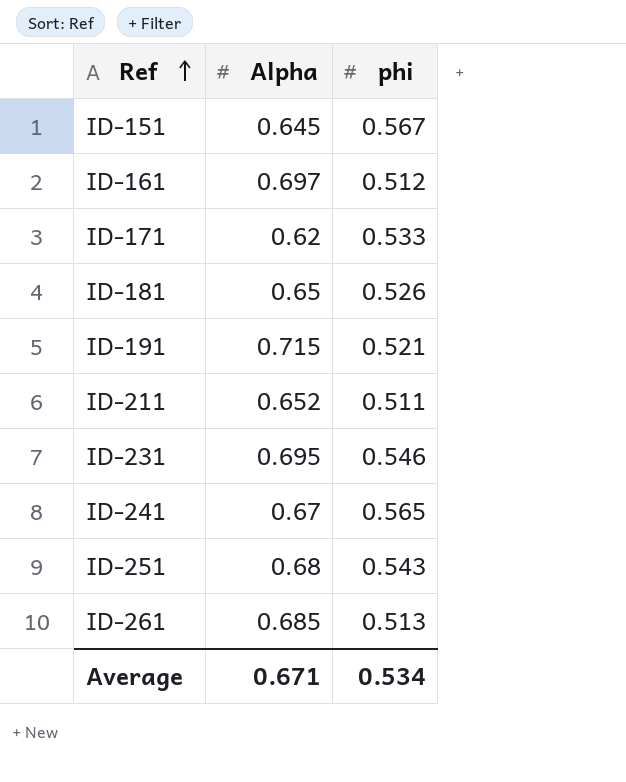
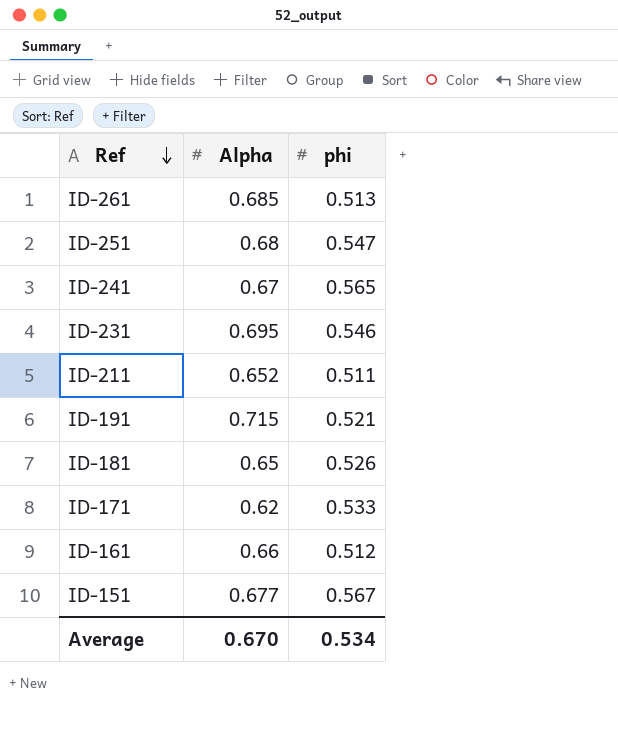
row order: Ref ascending -> Ref descending
ID-251 | phi: 0.543 -> 0.547
ID-161 | Alpha: 0.697 -> 0.66
ID-151 | Alpha: 0.645 -> 0.677
Average | Alpha: 0.671 -> 0.670

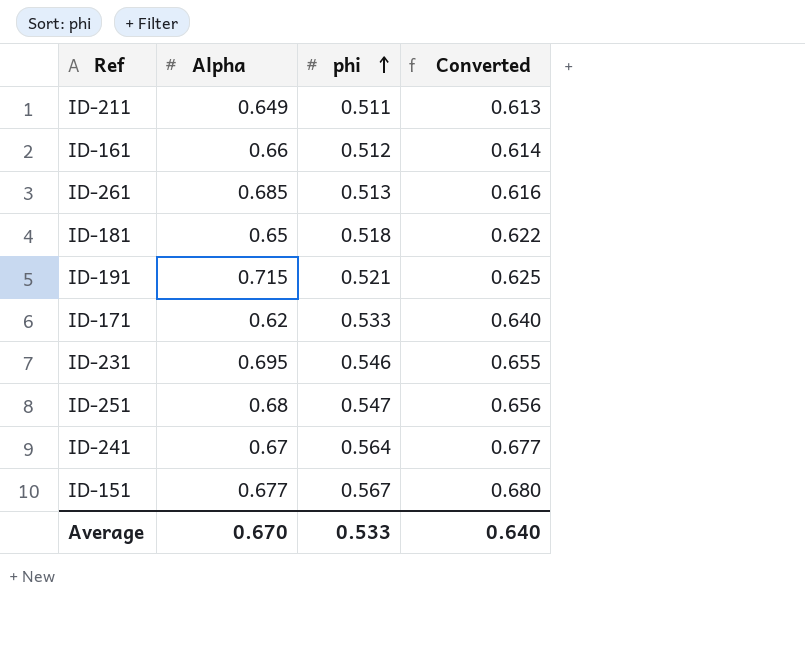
row order: Ref descending -> phi ascending
column Converted | formula: none -> [phi] * 1.2
ID-211 | Alpha: 0.652 -> 0.649
ID-181 | phi: 0.526 -> 0.518
ID-241 | phi: 0.565 -> 0.564
Average | phi: 0.534 -> 0.533

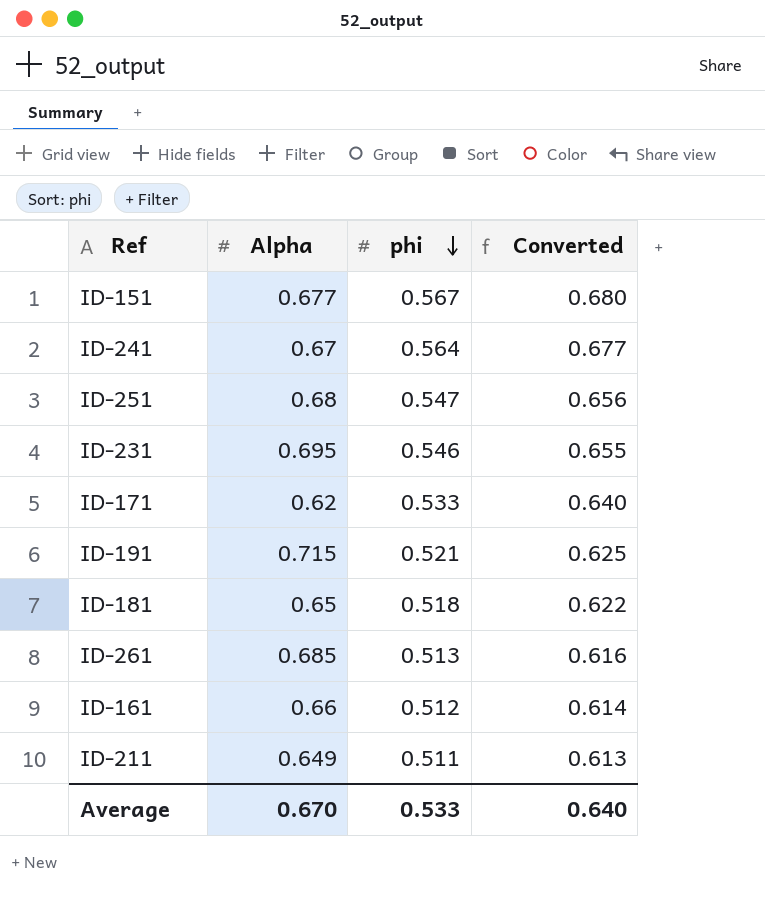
row order: phi ascending -> phi descending

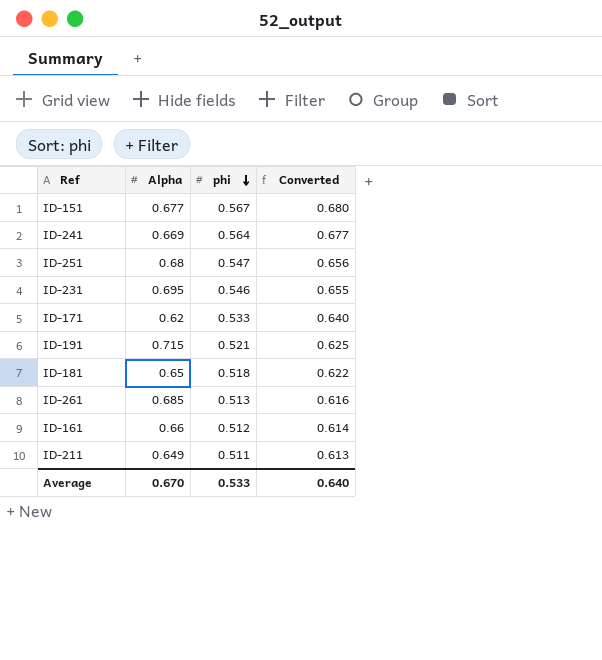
ID-241 | Alpha: 0.67 -> 0.669

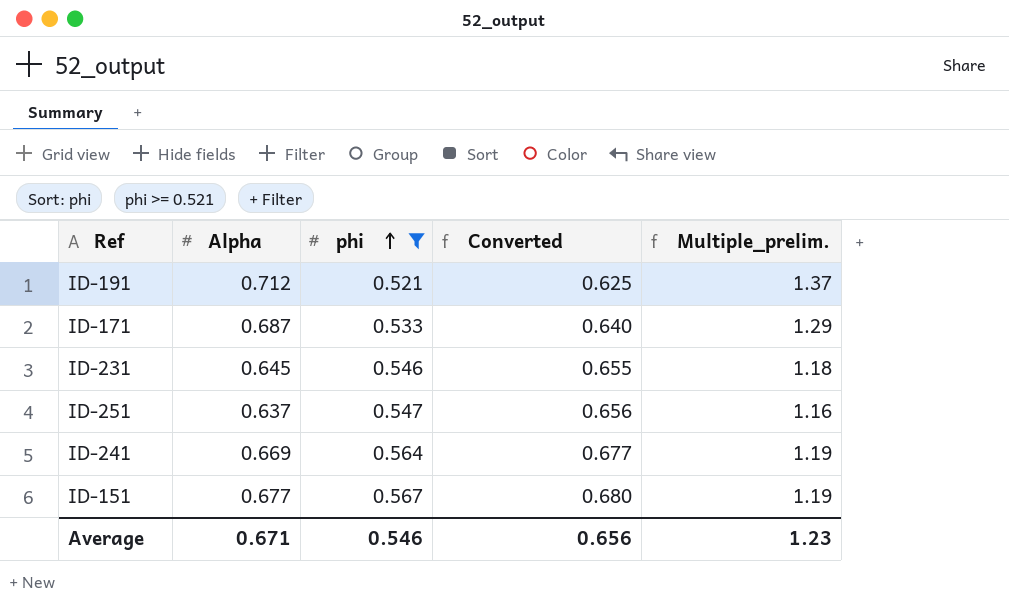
filter: none -> phi >= 0.521
row order: phi descending -> phi ascending
column Multiple_prelim. | formula: none -> [Alpha] / [phi]
ID-191 | Alpha: 0.715 -> 0.712
ID-171 | Alpha: 0.62 -> 0.687
ID-231 | Alpha: 0.695 -> 0.645
ID-251 | Alpha: 0.68 -> 0.637
Average | Alpha: 0.670 -> 0.671
Average | phi: 0.533 -> 0.546
Average | Converted: 0.640 -> 0.656

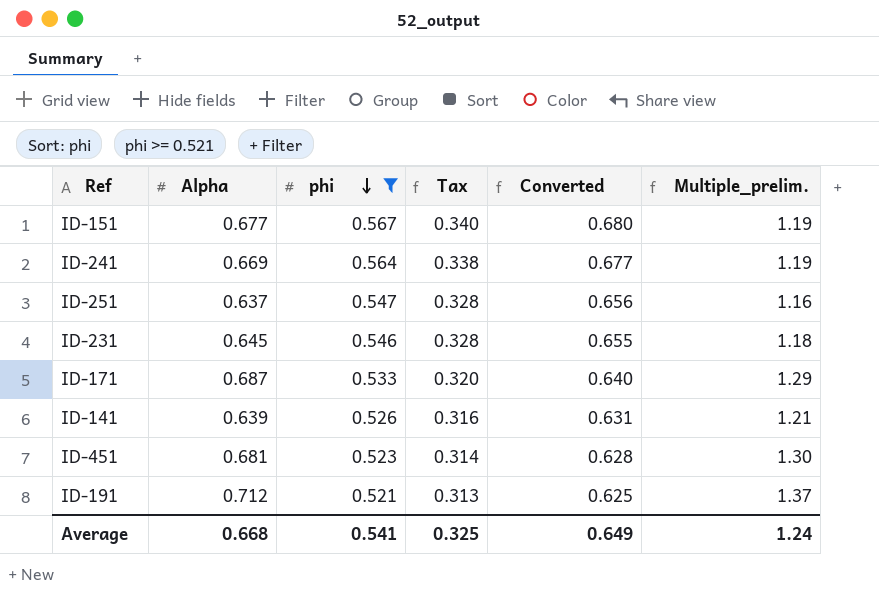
row order: phi ascending -> phi descending
column Tax | formula: none -> [phi] * 0.6
row ID-141: none -> 0.639 | 0.526 | 0.316 | 0.631 | 1.21
row ID-451: none -> 0.681 | 0.523 | 0.314 | 0.628 | 1.30
Average | Alpha: 0.671 -> 0.668
Average | phi: 0.546 -> 0.541
Average | Converted: 0.656 -> 0.649
Average | Multiple_prelim.: 1.23 -> 1.24

